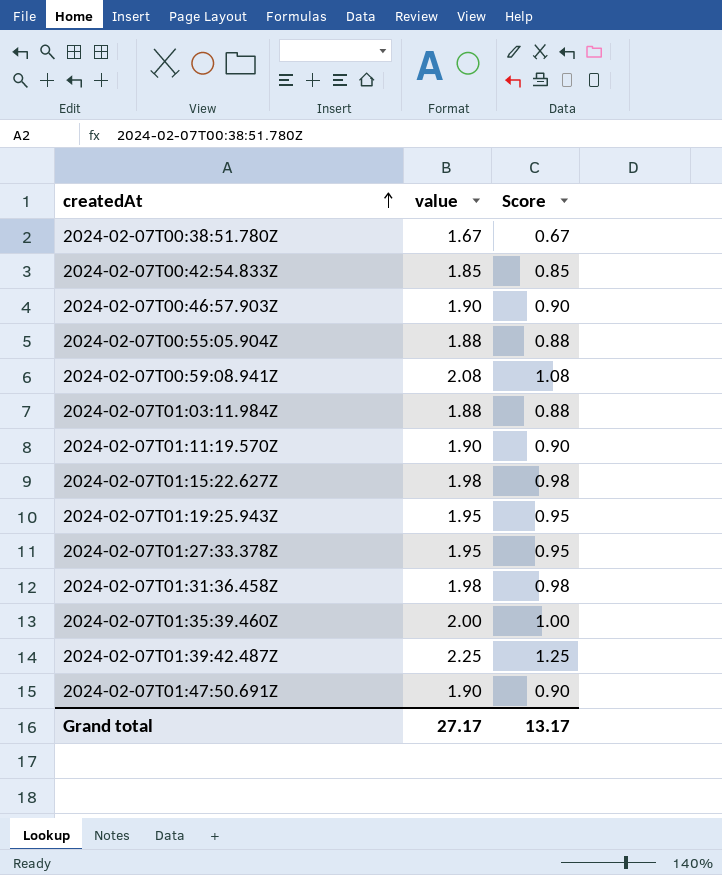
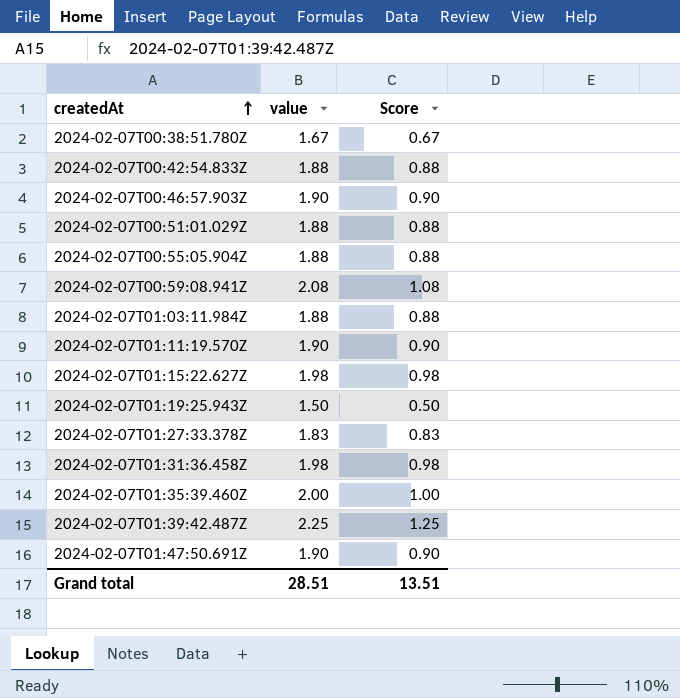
2024-02-07T00:42:54.833Z | value: 1.85 -> 1.88
2024-02-07T00:42:54.833Z | Score: 0.85 -> 0.88
row 2024-02-07T00:51:01.029Z: none -> 1.88 | 0.88
2024-02-07T01:19:25.943Z | value: 1.95 -> 1.50
2024-02-07T01:19:25.943Z | Score: 0.95 -> 0.50
2024-02-07T01:27:33.378Z | value: 1.95 -> 1.83
2024-02-07T01:27:33.378Z | Score: 0.95 -> 0.83
Grand total | value: 27.17 -> 28.51
Grand total | Score: 13.17 -> 13.51

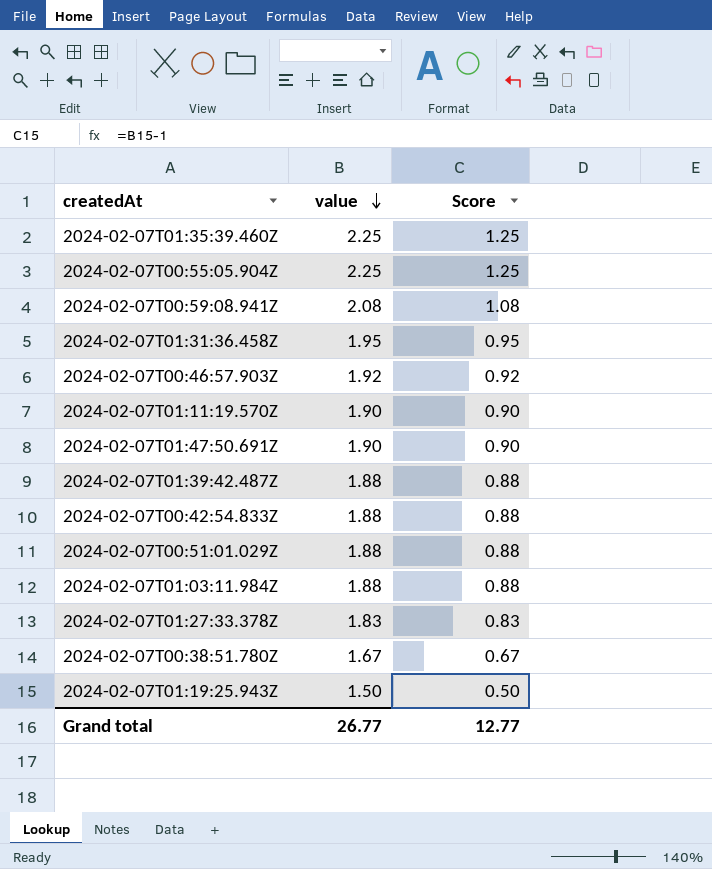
row order: createdAt ascending -> value descending
row 2024-02-07T01:15:22.627Z: 1.98 | 0.98 -> none
2024-02-07T01:35:39.460Z | value: 2.00 -> 2.25
2024-02-07T01:35:39.460Z | Score: 1.00 -> 1.25
2024-02-07T00:55:05.904Z | value: 1.88 -> 2.25
2024-02-07T00:55:05.904Z | Score: 0.88 -> 1.25
2024-02-07T01:31:36.458Z | value: 1.98 -> 1.95
2024-02-07T01:31:36.458Z | Score: 0.98 -> 0.95
2024-02-07T00:46:57.903Z | value: 1.90 -> 1.92
2024-02-07T00:46:57.903Z | Score: 0.90 -> 0.92
2024-02-07T01:39:42.487Z | value: 2.25 -> 1.88
2024-02-07T01:39:42.487Z | Score: 1.25 -> 0.88
Grand total | value: 28.51 -> 26.77
Grand total | Score: 13.51 -> 12.77

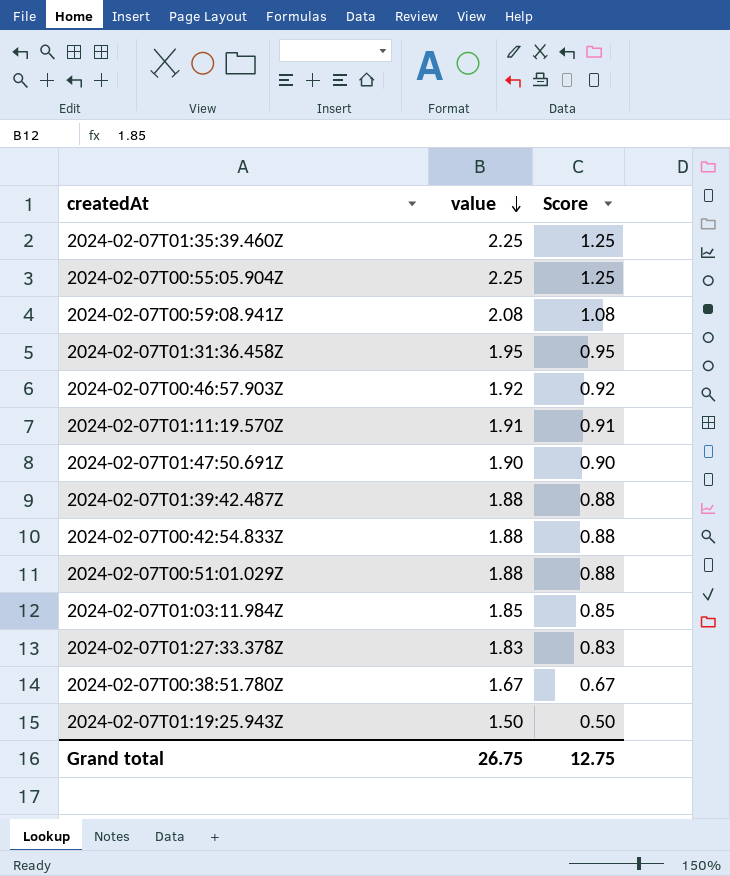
2024-02-07T01:11:19.570Z | value: 1.90 -> 1.91
2024-02-07T01:11:19.570Z | Score: 0.90 -> 0.91
2024-02-07T01:03:11.984Z | value: 1.88 -> 1.85
2024-02-07T01:03:11.984Z | Score: 0.88 -> 0.85
Grand total | value: 26.77 -> 26.75
Grand total | Score: 12.77 -> 12.75

